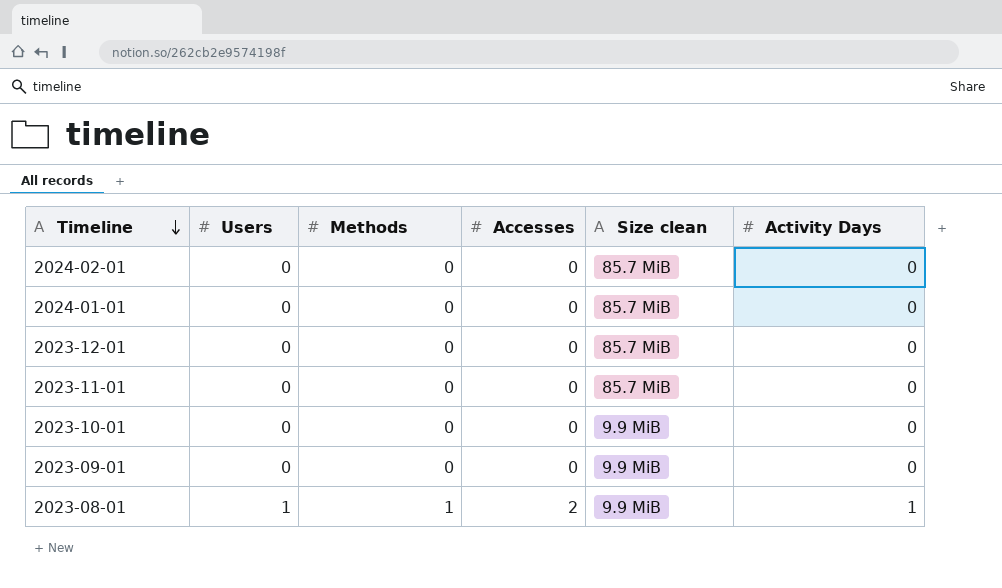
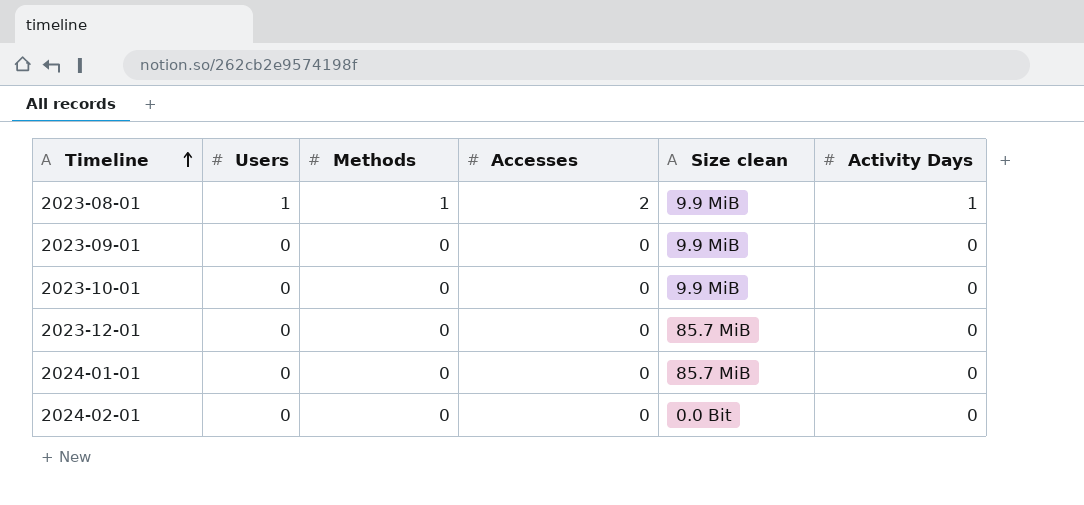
row order: Timeline descending -> Timeline ascending
row 2023-11-01: 0 | 0 | 0 | 85.7 MiB | 0 -> none
2024-02-01 | Size clean: 85.7 MiB -> 0.0 Bit

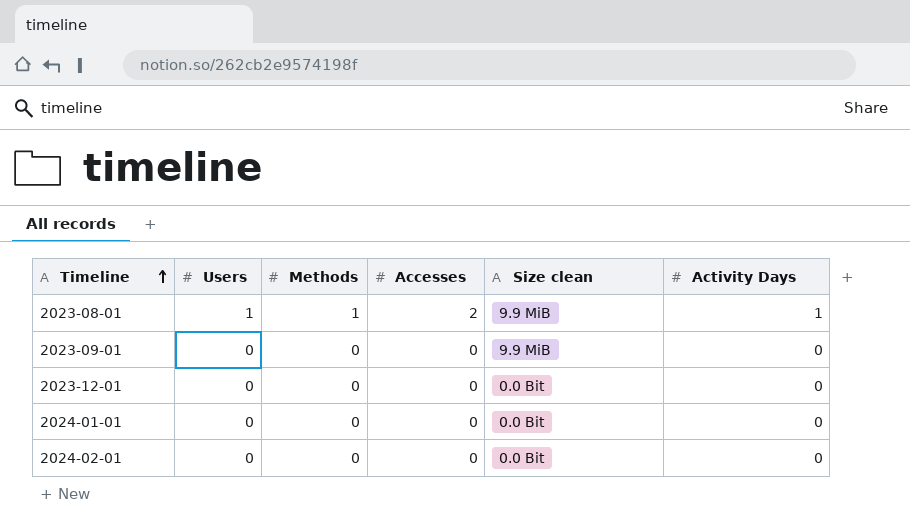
row 2023-10-01: 0 | 0 | 0 | 9.9 MiB | 0 -> none
2023-12-01 | Size clean: 85.7 MiB -> 0.0 Bit
2024-01-01 | Size clean: 85.7 MiB -> 0.0 Bit

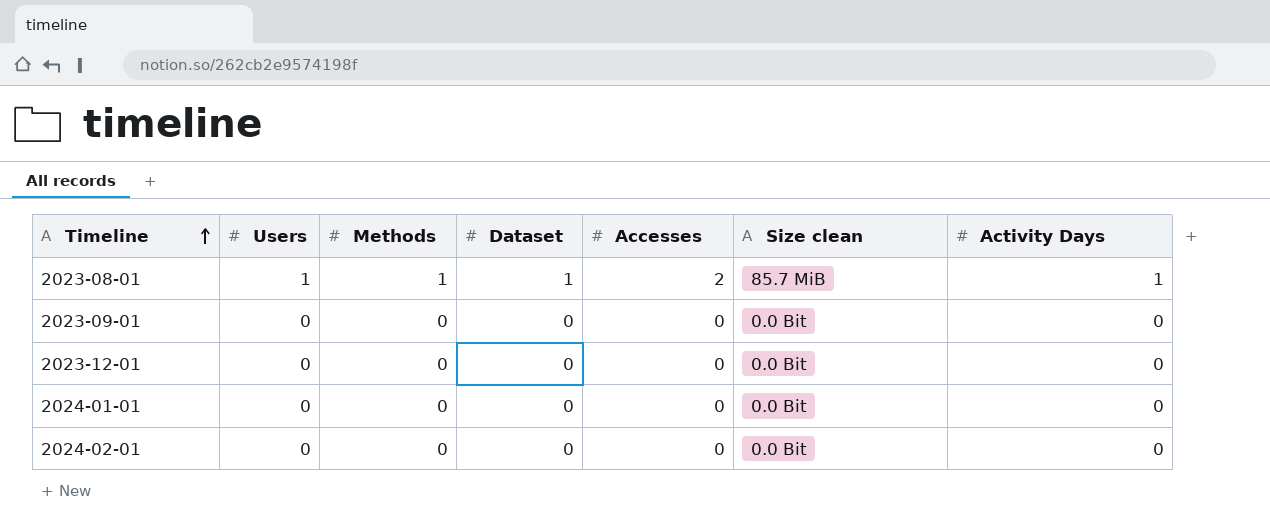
column Dataset | position: none -> 4
2023-08-01 | Size clean: 9.9 MiB -> 85.7 MiB
2023-09-01 | Size clean: 9.9 MiB -> 0.0 Bit

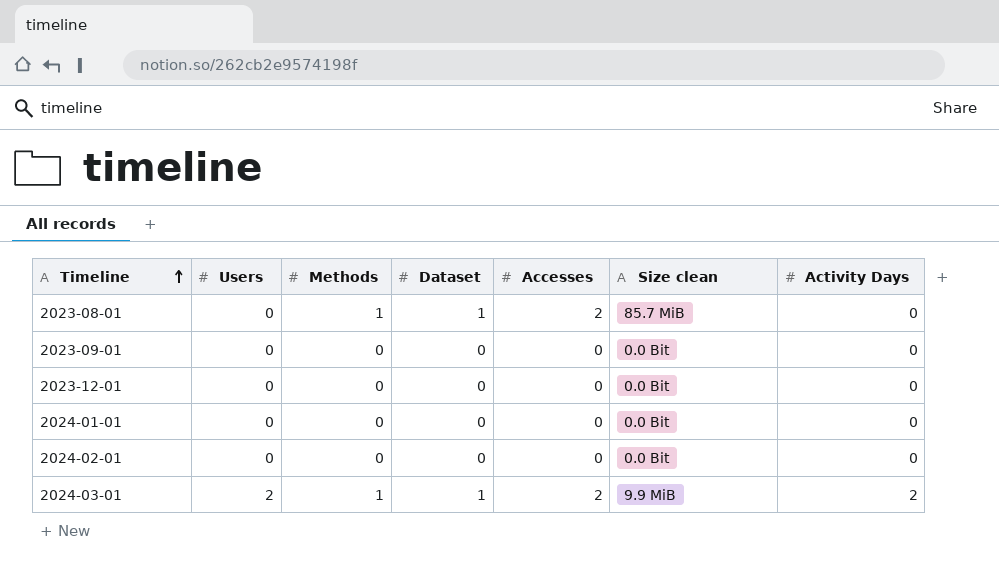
2023-08-01 | Users: 1 -> 0
2023-08-01 | Activity Days: 1 -> 0
row 2024-03-01: none -> 2 | 1 | 1 | 2 | 9.9 MiB | 2

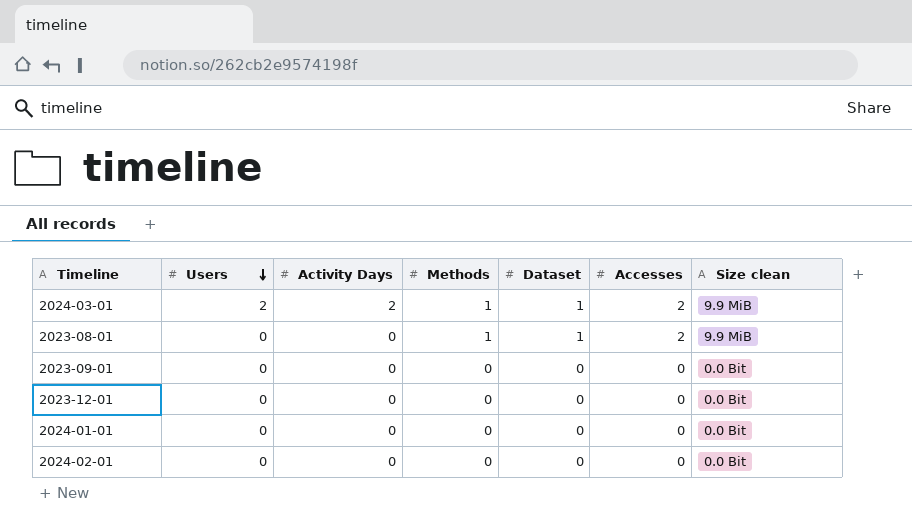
row order: Timeline ascending -> Users descending
column Activity Days | position: 7 -> 3
2023-08-01 | Size clean: 85.7 MiB -> 9.9 MiB

